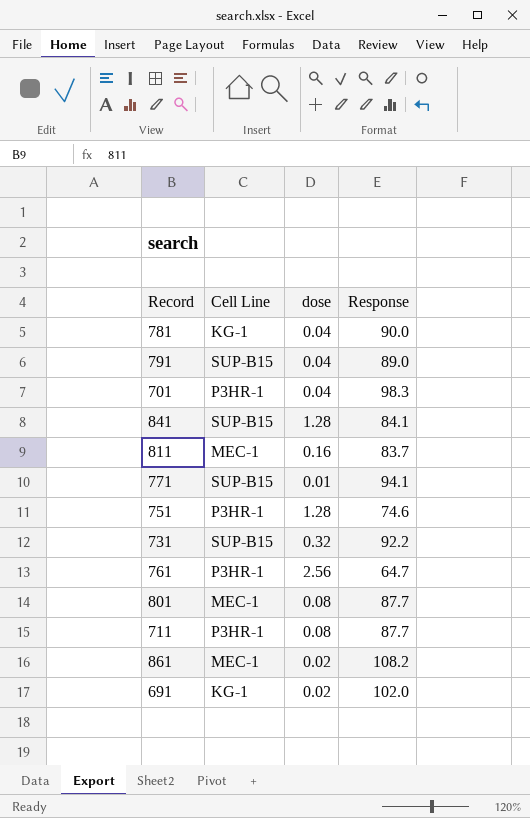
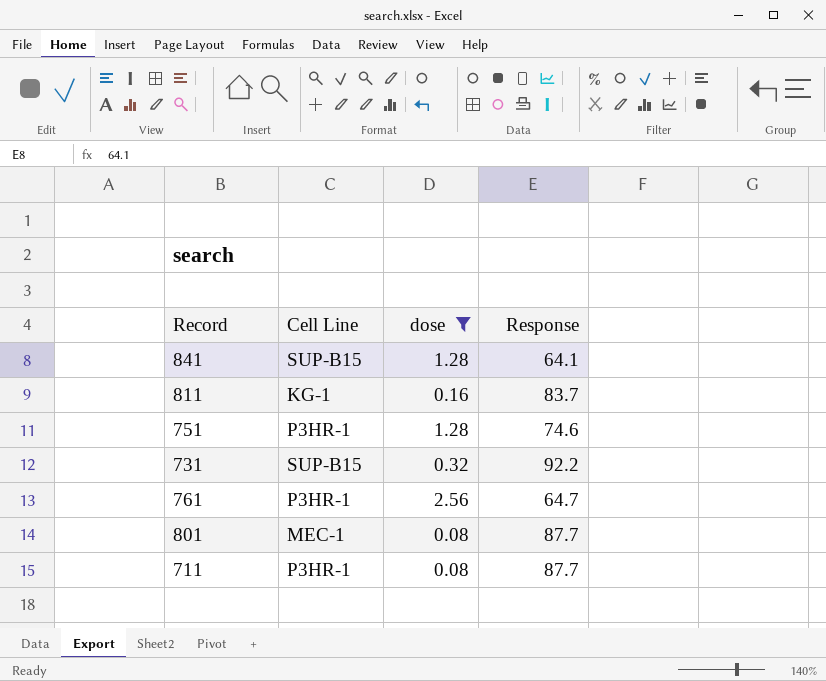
filter: none -> dose >= 0.08
841 | Response: 84.1 -> 64.1
811 | Cell Line: MEC-1 -> KG-1

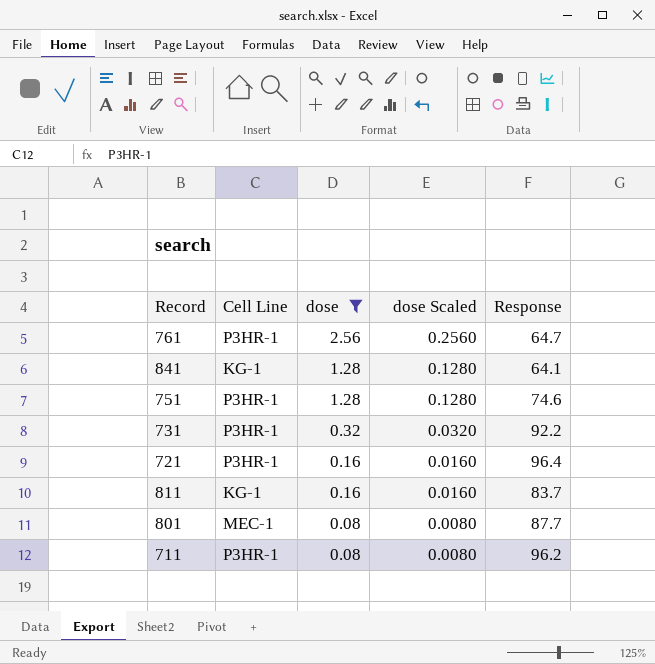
row order: none -> dose descending
column dose Scaled | formula: none -> [dose] * 0.1
841 | Cell Line: SUP-B15 -> KG-1
731 | Cell Line: SUP-B15 -> P3HR-1
row 721: none -> P3HR-1 | 0.16 | 0.0160 | 96.4
711 | Response: 87.7 -> 96.2

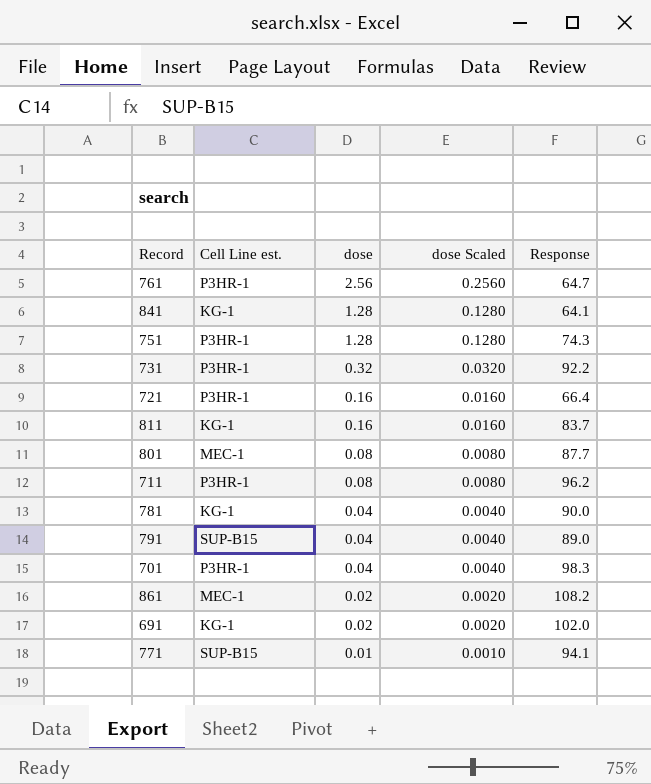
filter: dose >= 0.08 -> none
column name: Cell Line -> Cell Line est.
751 | Response: 74.6 -> 74.3
721 | Response: 96.4 -> 66.4

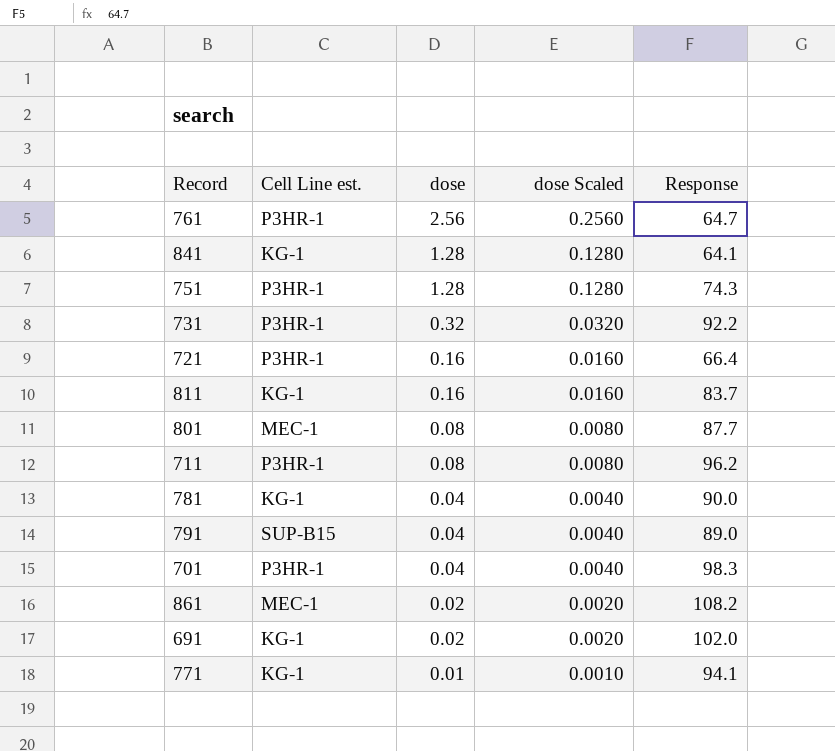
771 | Cell Line est.: SUP-B15 -> KG-1

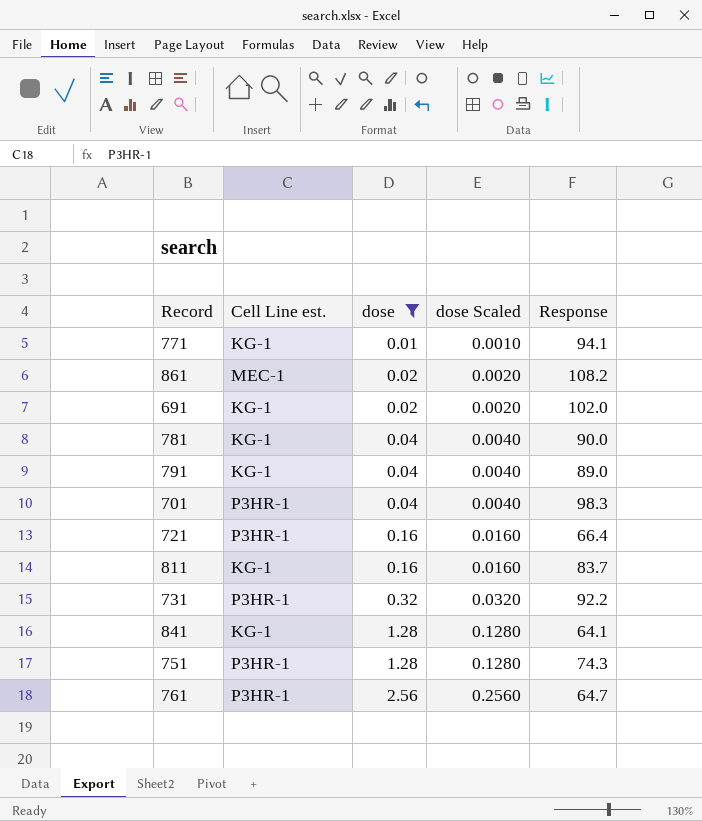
filter: none -> dose != 0.08
row order: dose descending -> dose ascending
791 | Cell Line est.: SUP-B15 -> KG-1

